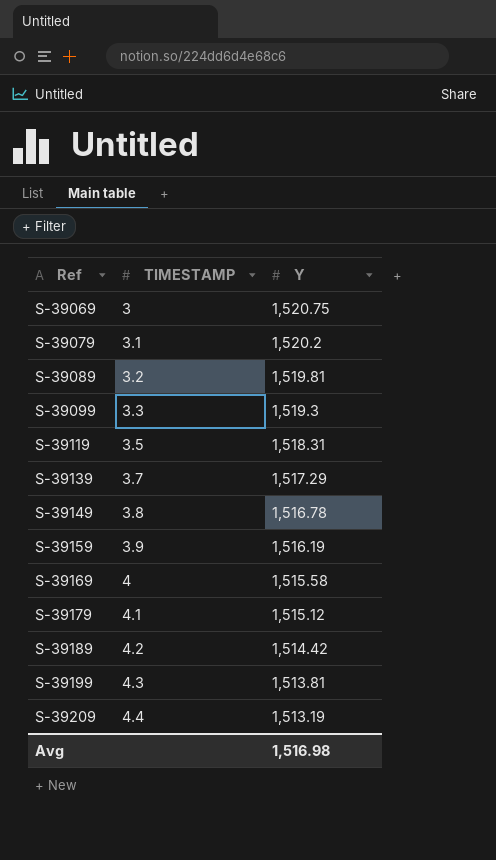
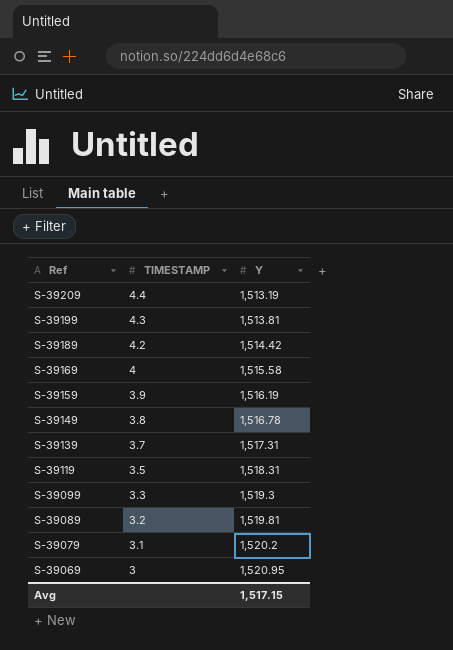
row order: Ref ascending -> Ref descending
row S-39179: 4.1 | 1,515.12 -> none
S-39139 | Y: 1,517.29 -> 1,517.31
S-39069 | Y: 1,520.75 -> 1,520.95
Avg | Y: 1,516.98 -> 1,517.15

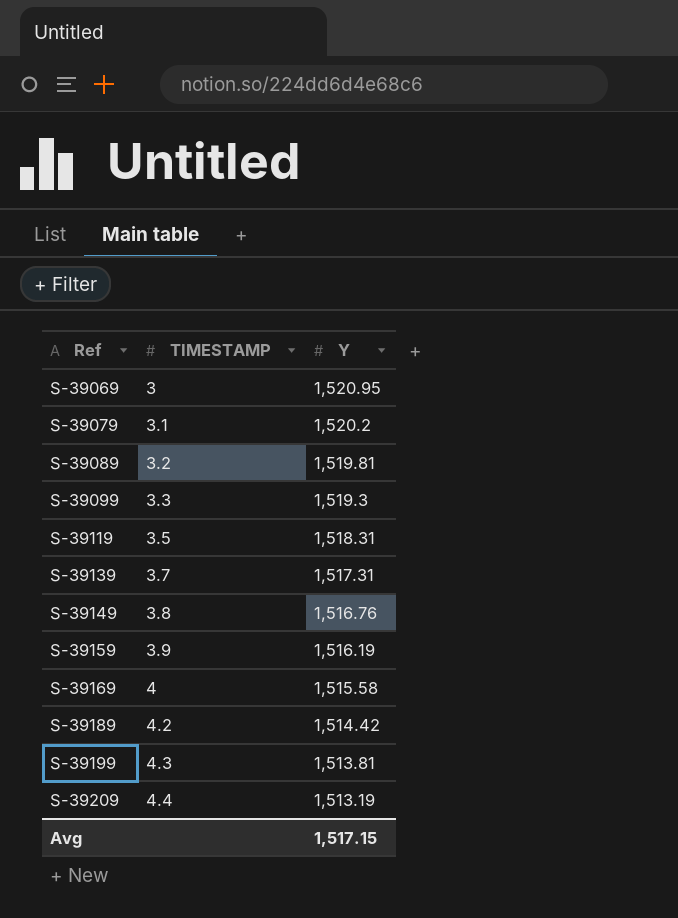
row order: Ref descending -> Ref ascending
S-39149 | Y: 1,516.78 -> 1,516.76

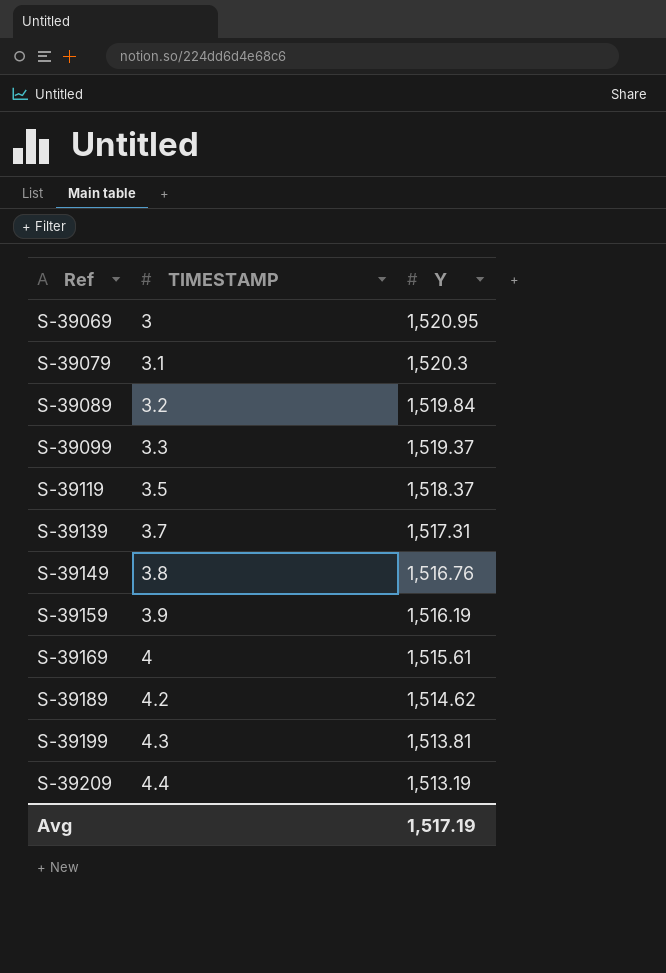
S-39079 | Y: 1,520.2 -> 1,520.3
S-39089 | Y: 1,519.81 -> 1,519.84
S-39099 | Y: 1,519.3 -> 1,519.37
S-39119 | Y: 1,518.31 -> 1,518.37
S-39169 | Y: 1,515.58 -> 1,515.61
S-39189 | Y: 1,514.42 -> 1,514.62
Avg | Y: 1,517.15 -> 1,517.19

